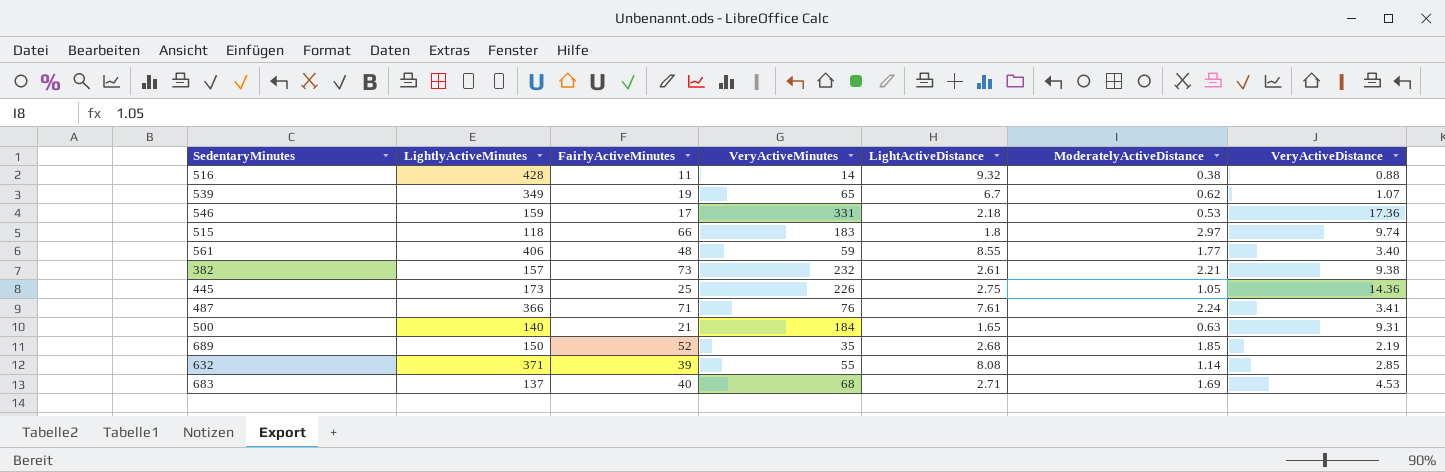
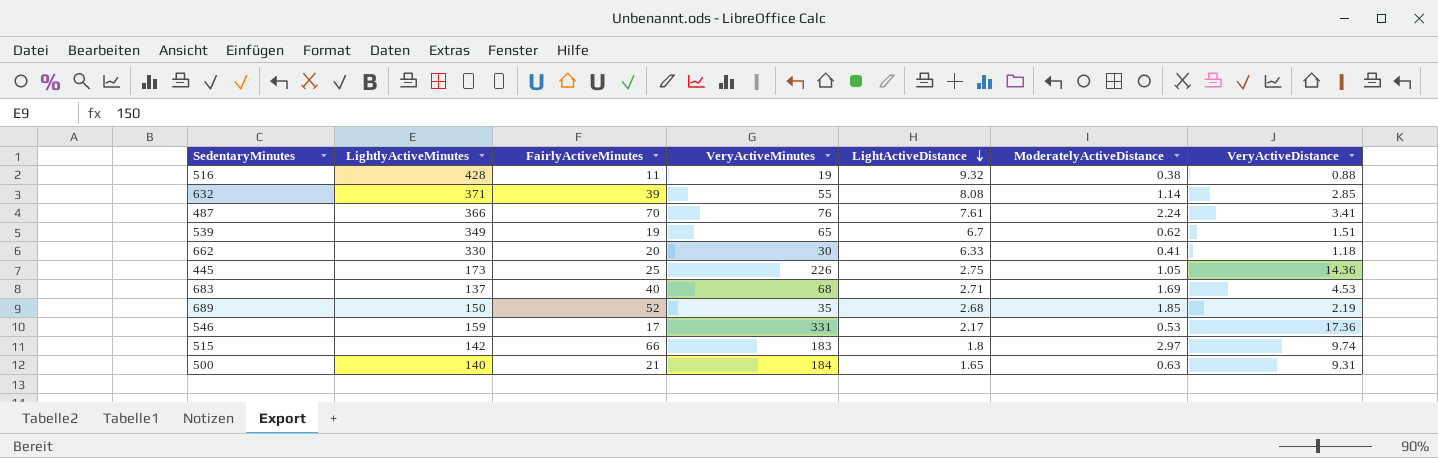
row order: none -> LightActiveDistance descending
row 561: 406 | 48 | 59 | 8.55 | 1.77 | 3.40 -> none
row 382: 157 | 73 | 232 | 2.61 | 2.21 | 9.38 -> none
516 | VeryActiveMinutes: 14 -> 19
487 | FairlyActiveMinutes: 71 -> 70
539 | VeryActiveDistance: 1.07 -> 1.51
row 662: none -> 330 | 20 | 30 | 6.33 | 0.41 | 1.18
546 | LightActiveDistance: 2.18 -> 2.17
515 | LightlyActiveMinutes: 118 -> 142

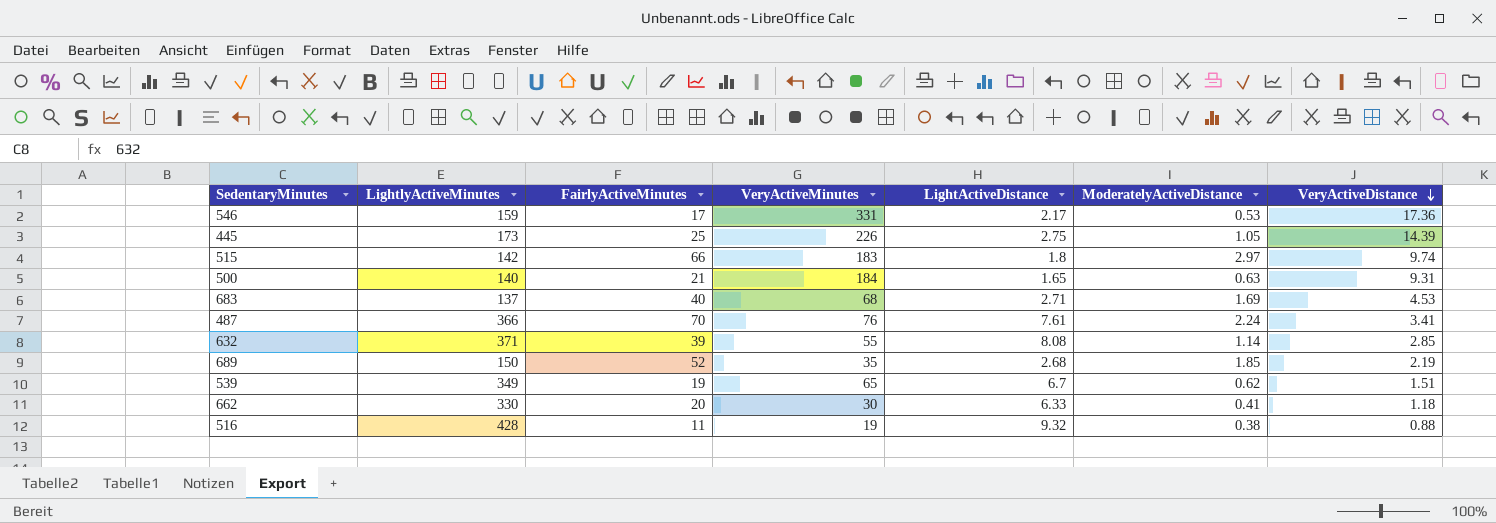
row order: LightActiveDistance descending -> VeryActiveDistance descending
445 | VeryActiveDistance: 14.36 -> 14.39

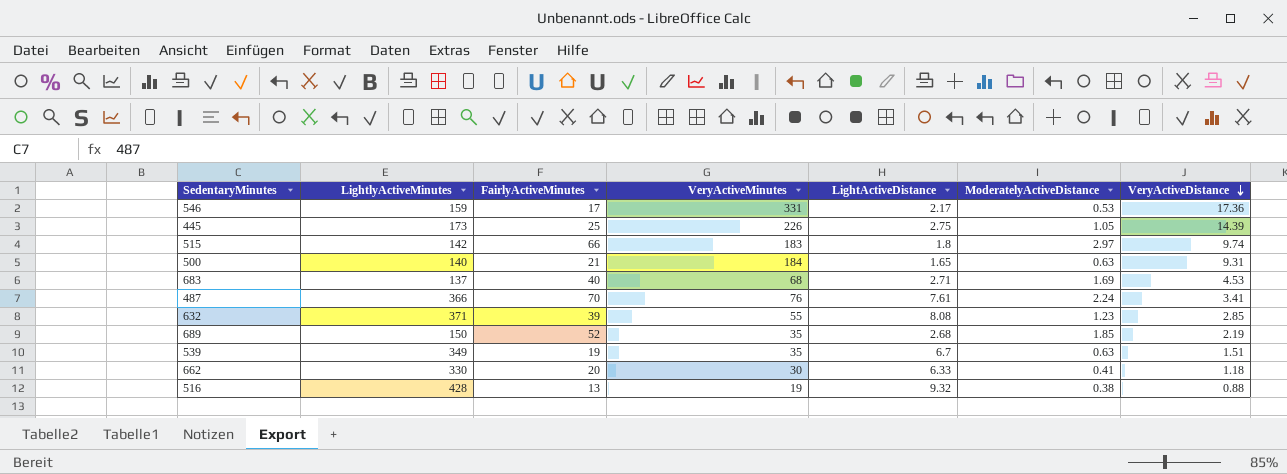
632 | ModeratelyActiveDistance: 1.14 -> 1.23
539 | VeryActiveMinutes: 65 -> 35
539 | ModeratelyActiveDistance: 0.62 -> 0.63
516 | FairlyActiveMinutes: 11 -> 13

